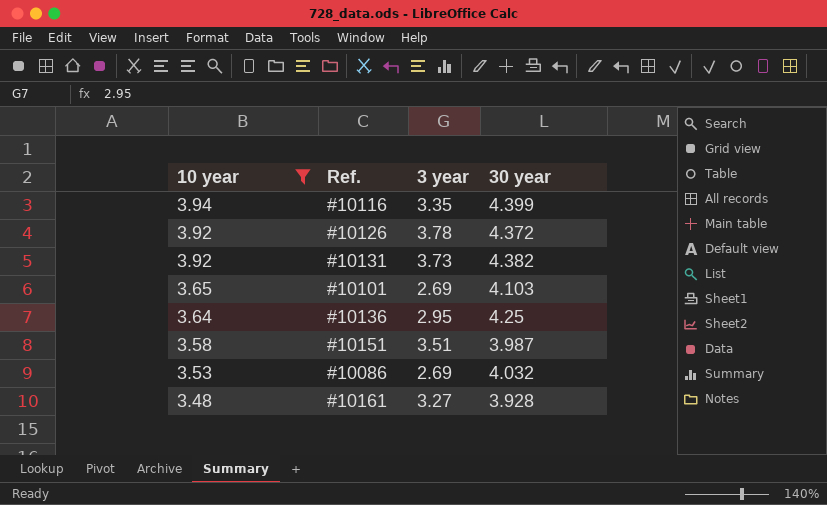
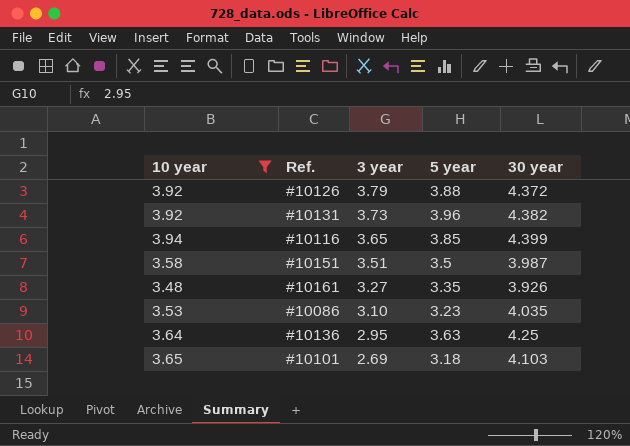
row order: 10 year descending -> 3 year descending
column 5 year | position: none -> 4
#10126 | 3 year: 3.78 -> 3.79
#10116 | 3 year: 3.35 -> 3.65
#10161 | 30 year: 3.928 -> 3.926
#10086 | 3 year: 2.69 -> 3.10
#10086 | 30 year: 4.032 -> 4.035

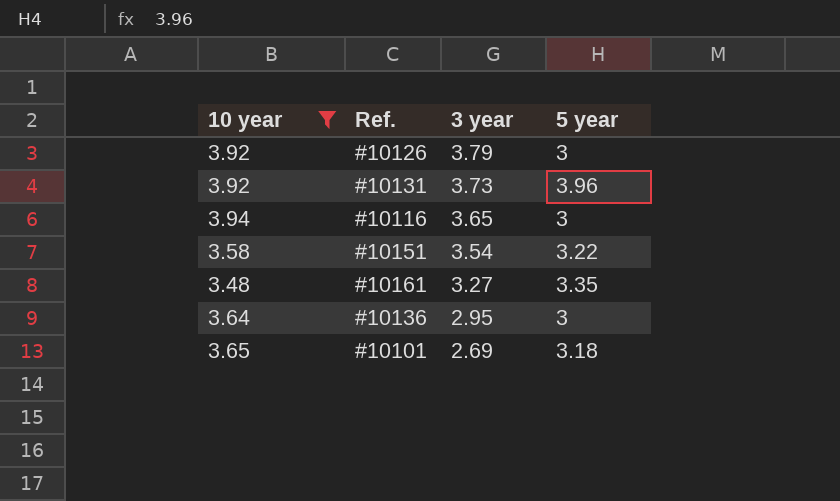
column 30 year | position: 5 -> none
row #10086: 3.53 | 3.10 | 3.23 | 4.035 -> none
#10126 | 5 year: 3.88 -> 3
#10116 | 5 year: 3.85 -> 3
#10151 | 3 year: 3.51 -> 3.54
#10151 | 5 year: 3.5 -> 3.22
#10136 | 5 year: 3.63 -> 3

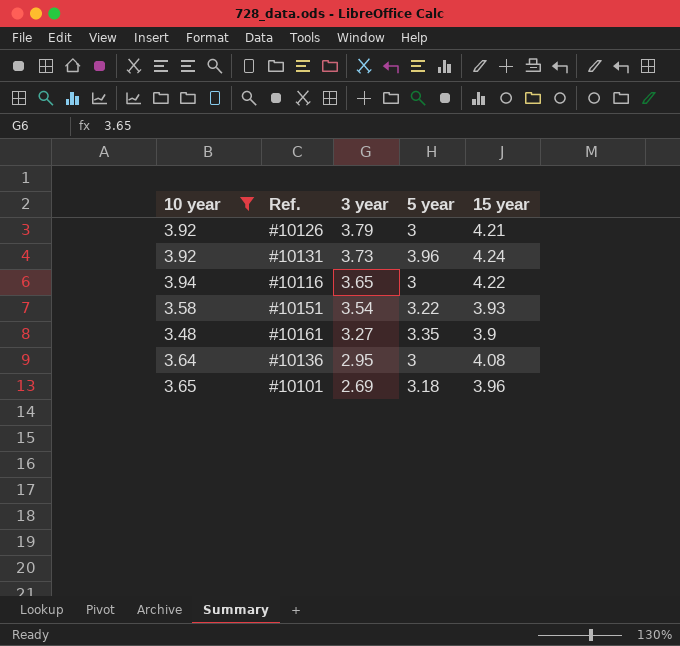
column 15 year | position: none -> 5

